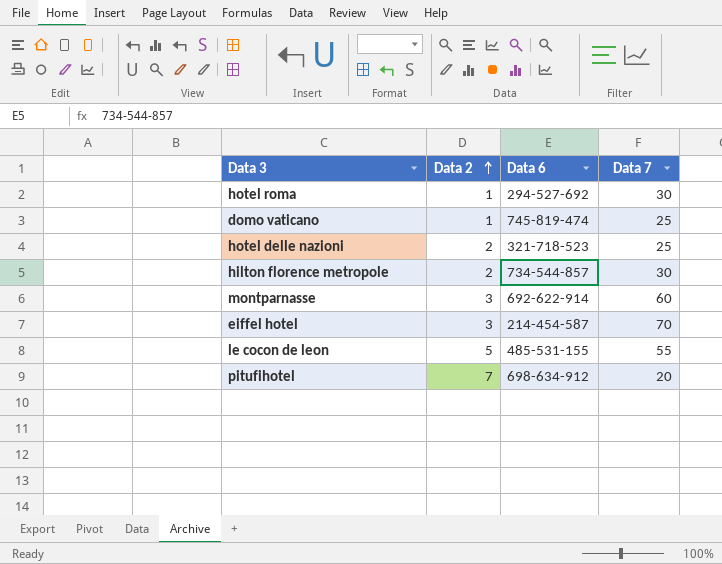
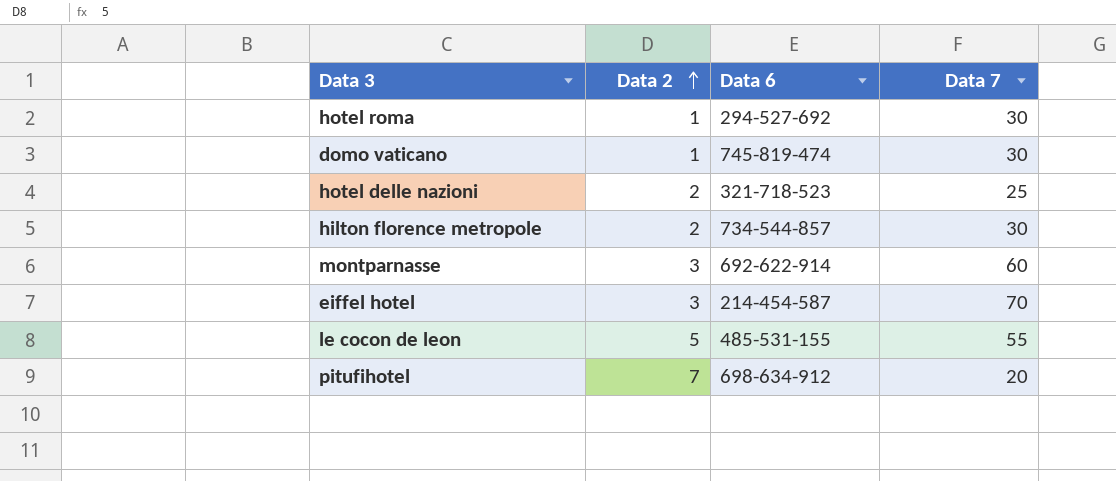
domo vaticano | Data 7: 25 -> 30

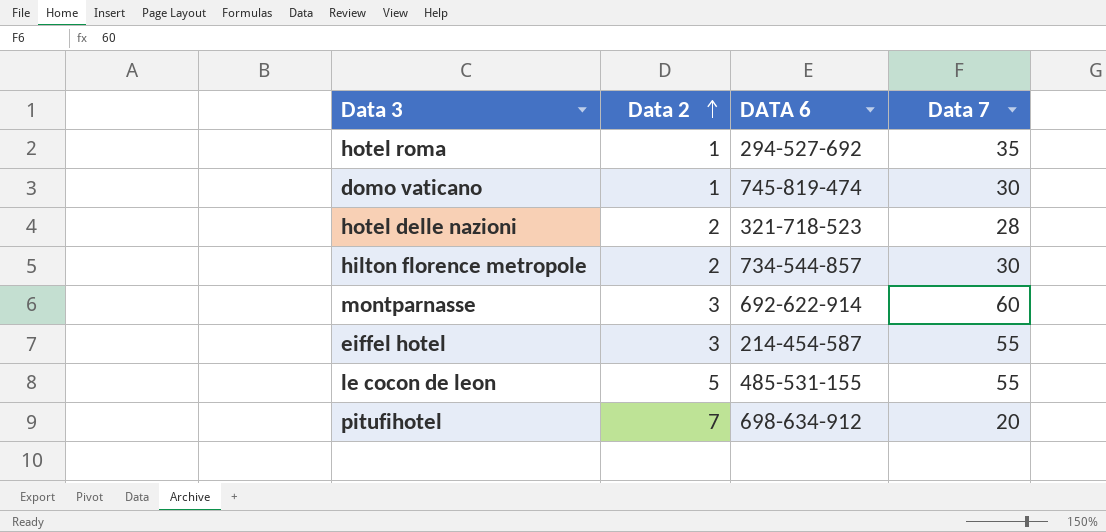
column name: Data 6 -> DATA 6
hotel roma | Data 7: 30 -> 35
hotel delle nazioni | Data 7: 25 -> 28
eiffel hotel | Data 7: 70 -> 55

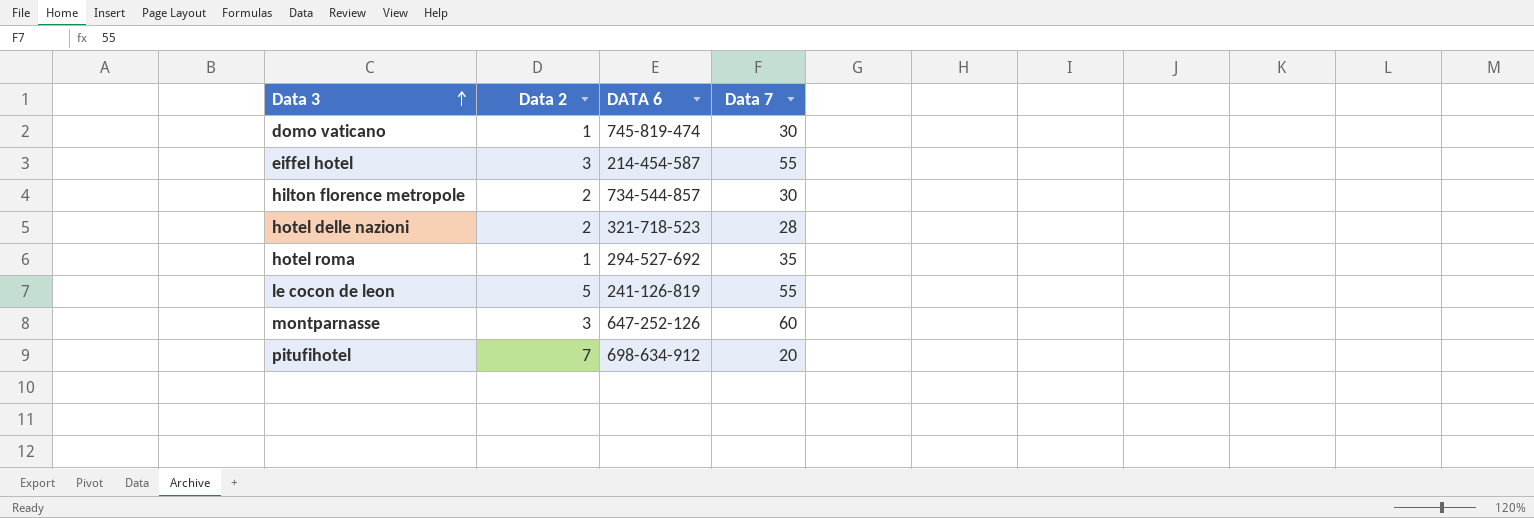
row order: Data 2 ascending -> Data 3 ascending
le cocon de leon | DATA 6: 485-531-155 -> 241-126-819
montparnasse | DATA 6: 692-622-914 -> 647-252-126

